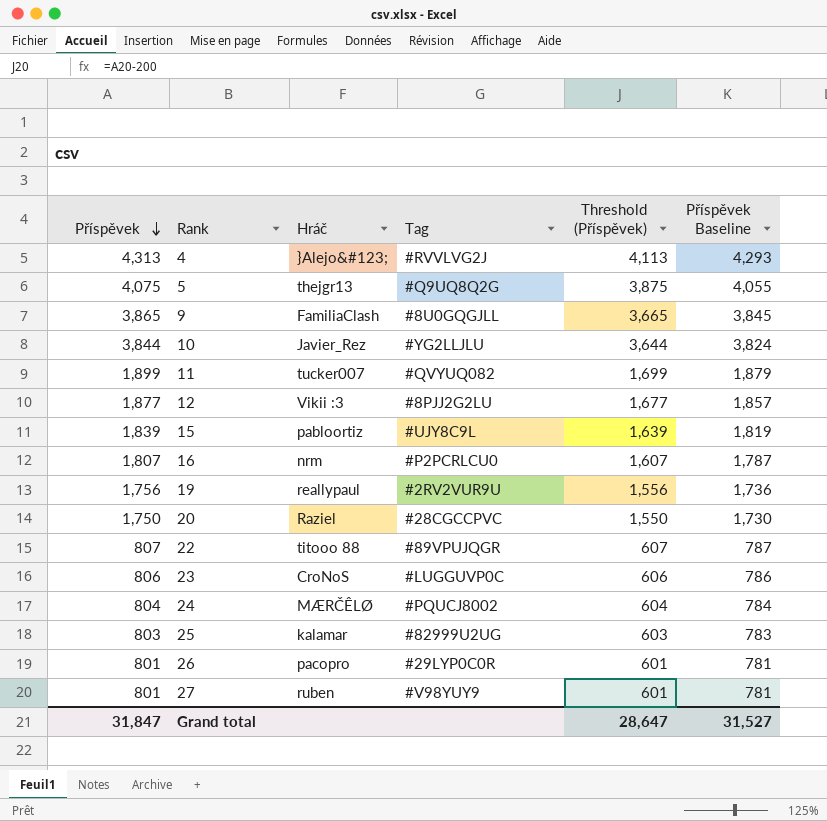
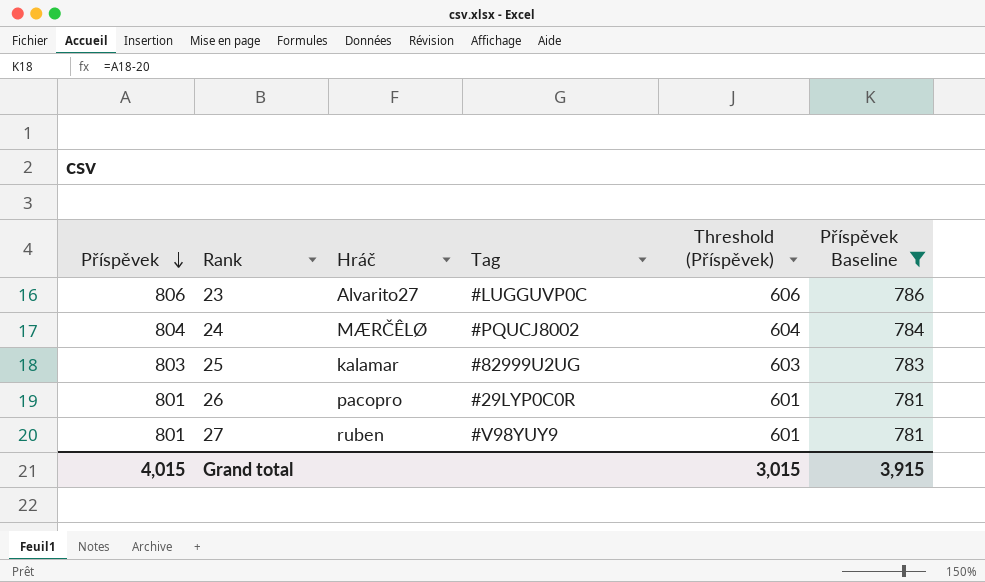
filter: none -> Příspěvek Baseline <= 786
23 | Hráč: CroNoS -> Alvarito27
Grand total | Příspěvek: 31,847 -> 4,015
Grand total | Threshold (Příspěvek): 28,647 -> 3,015
Grand total | Příspěvek Baseline: 31,527 -> 3,915

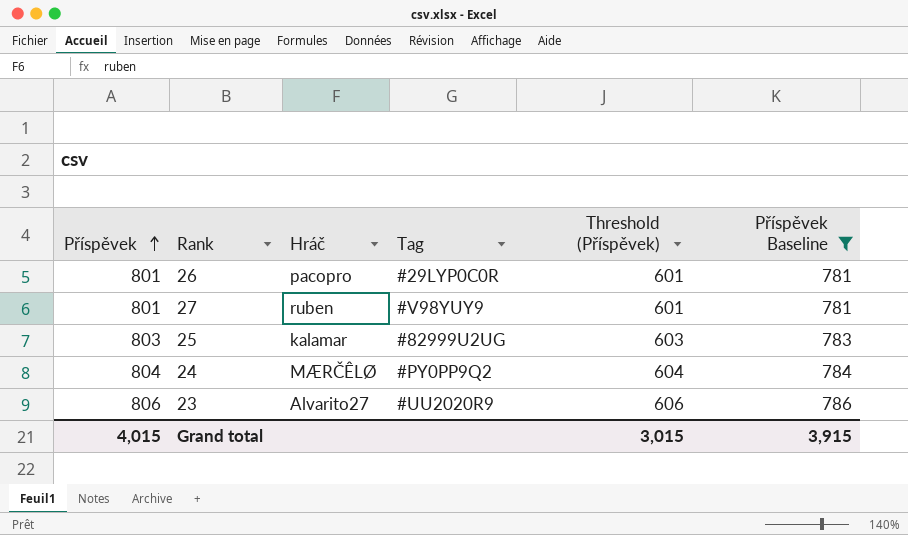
row order: Příspěvek descending -> Příspěvek ascending
24 | Tag: #PQUCJ8002 -> #PY0PP9Q2
23 | Tag: #LUGGUVP0C -> #UU2020R9

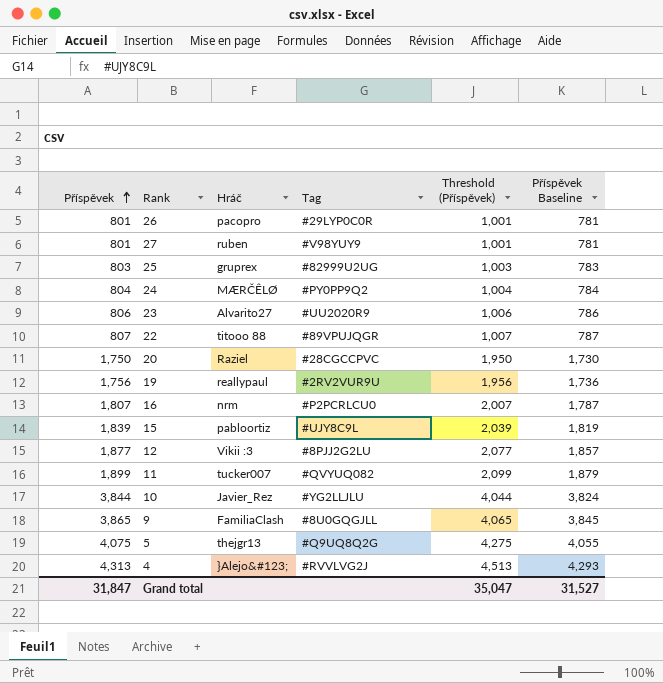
filter: Příspěvek Baseline <= 786 -> none
column Threshold (Příspěvek) | formula: [Příspěvek] - 200 -> [Příspěvek] + 200
25 | Hráč: kalamar -> gruprex
Grand total | Příspěvek: 4,015 -> 31,847
Grand total | Threshold (Příspěvek): 3,015 -> 35,047
Grand total | Příspěvek Baseline: 3,915 -> 31,527

